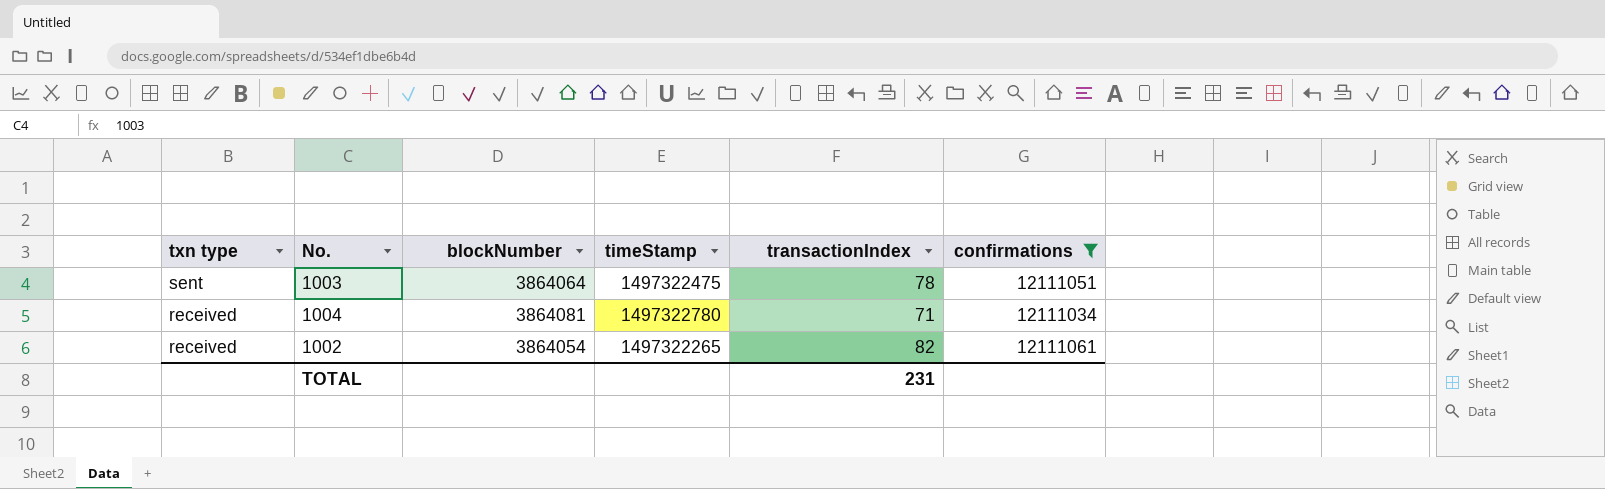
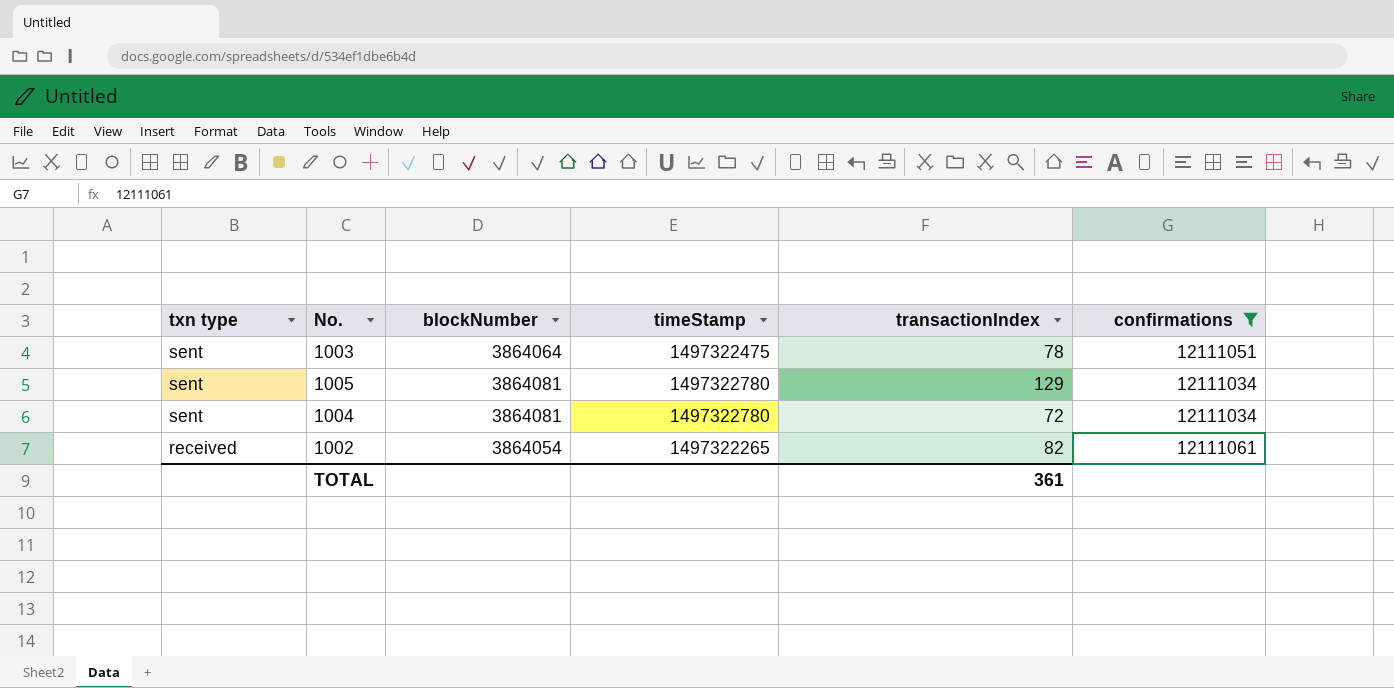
row 1005: none -> sent | 3864081 | 1497322780 | 129 | 12111034
1004 | txn type: received -> sent
1004 | transactionIndex: 71 -> 72
TOTAL | transactionIndex: 231 -> 361

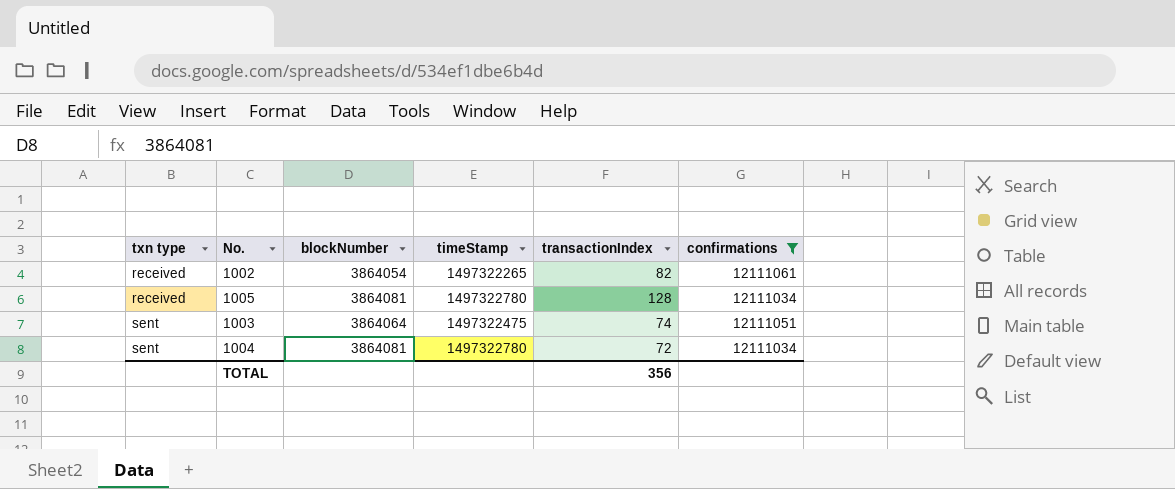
row order: txn type descending -> txn type ascending
1005 | txn type: sent -> received
1005 | transactionIndex: 129 -> 128
1003 | transactionIndex: 78 -> 74
TOTAL | transactionIndex: 361 -> 356

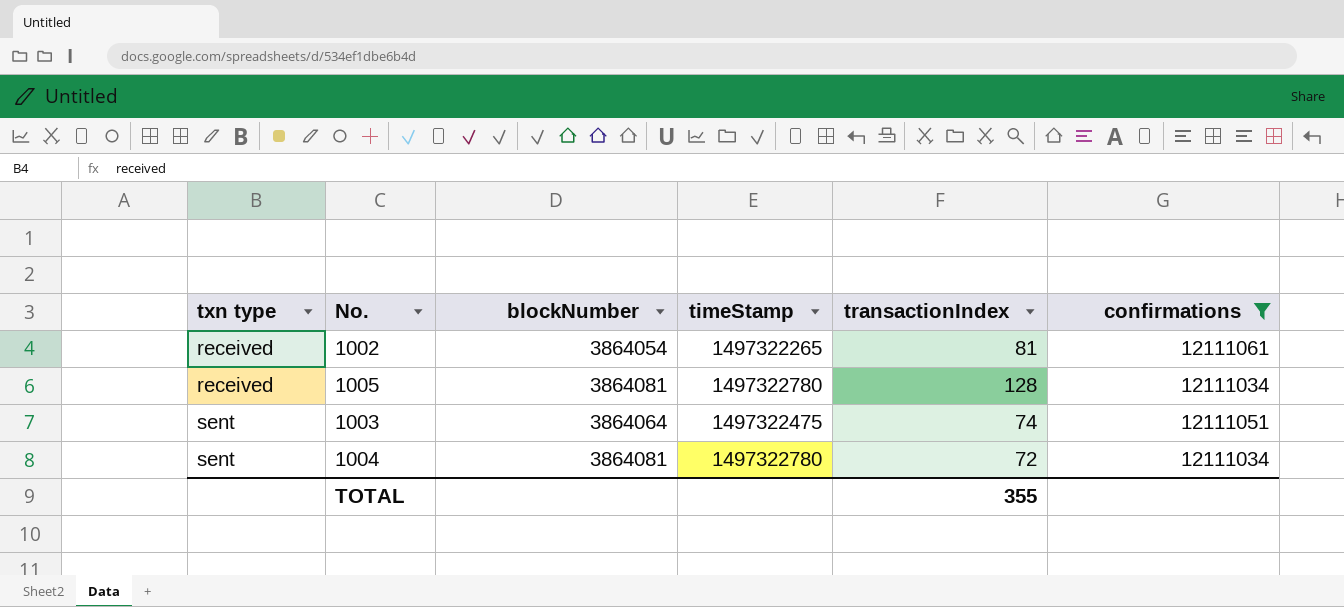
1002 | transactionIndex: 82 -> 81
TOTAL | transactionIndex: 356 -> 355

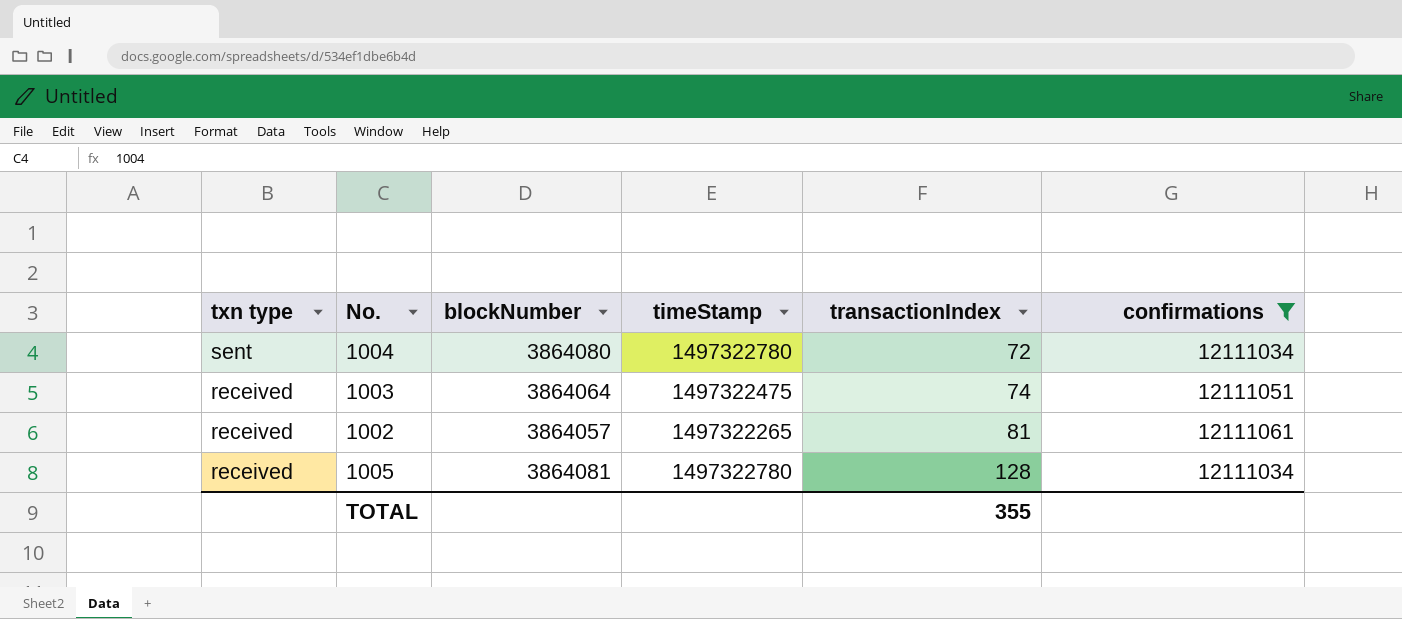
row order: txn type ascending -> txn type descending
1004 | blockNumber: 3864081 -> 3864080
1003 | txn type: sent -> received
1002 | blockNumber: 3864054 -> 3864057

